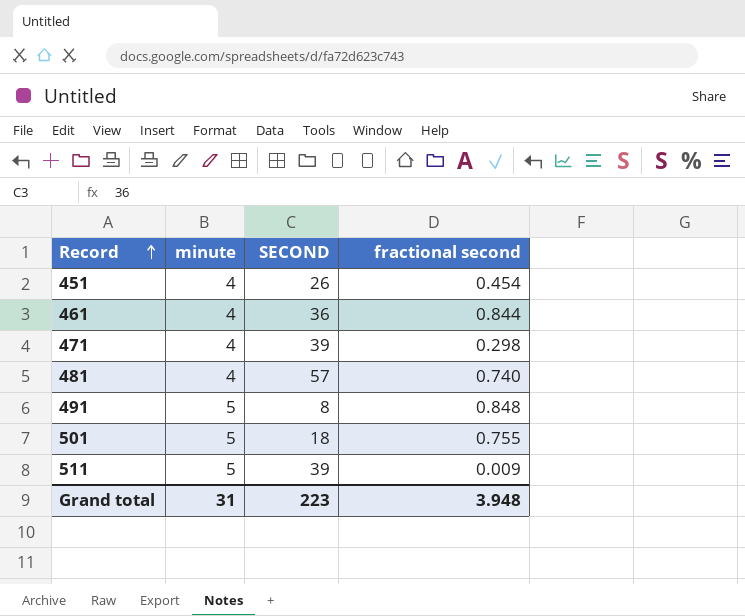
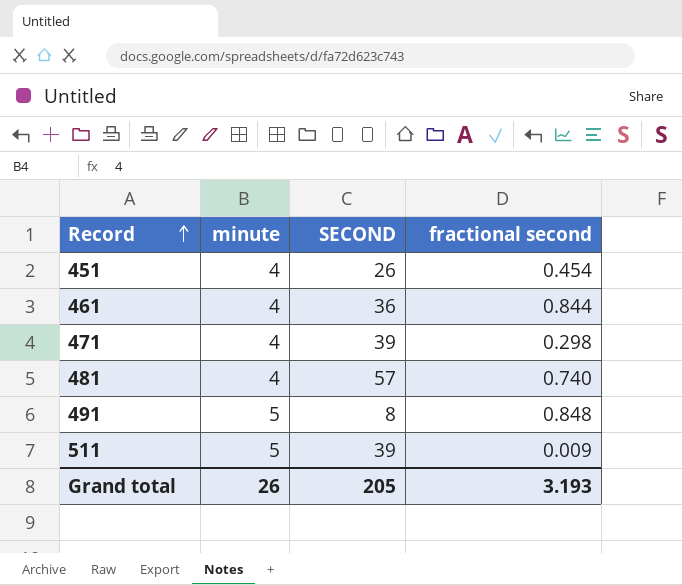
row 501: 5 | 18 | 0.755 -> none
Grand total | minute: 31 -> 26
Grand total | SECOND: 223 -> 205
Grand total | fractional second: 3.948 -> 3.193

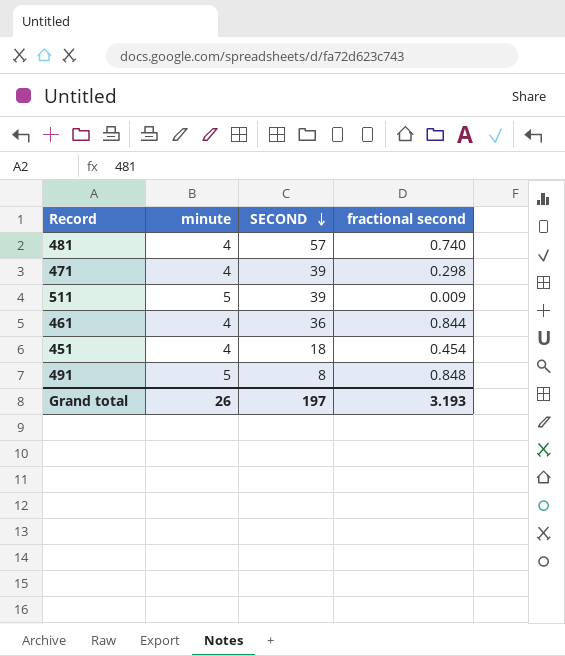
row order: Record ascending -> SECOND descending
451 | SECOND: 26 -> 18
Grand total | SECOND: 205 -> 197

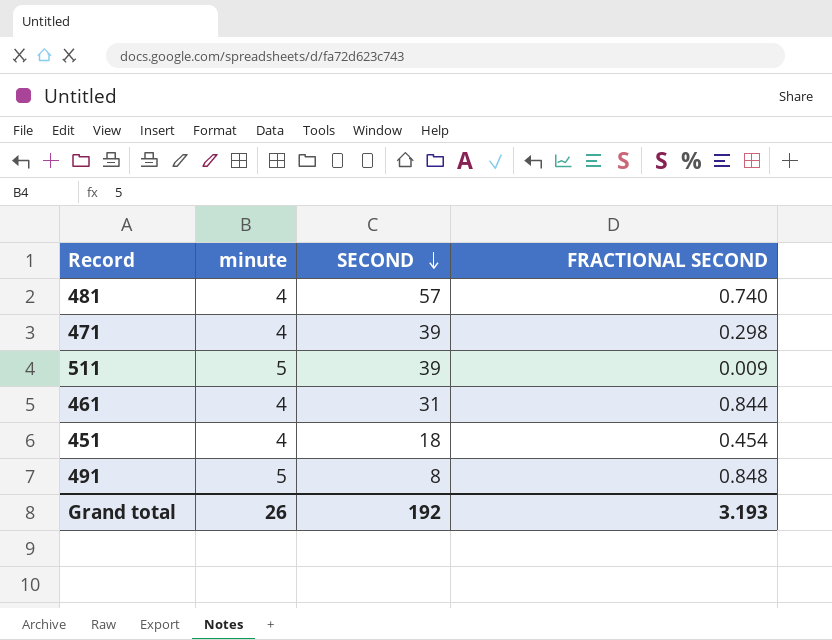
column name: fractional second -> FRACTIONAL SECOND
461 | SECOND: 36 -> 31
Grand total | SECOND: 197 -> 192

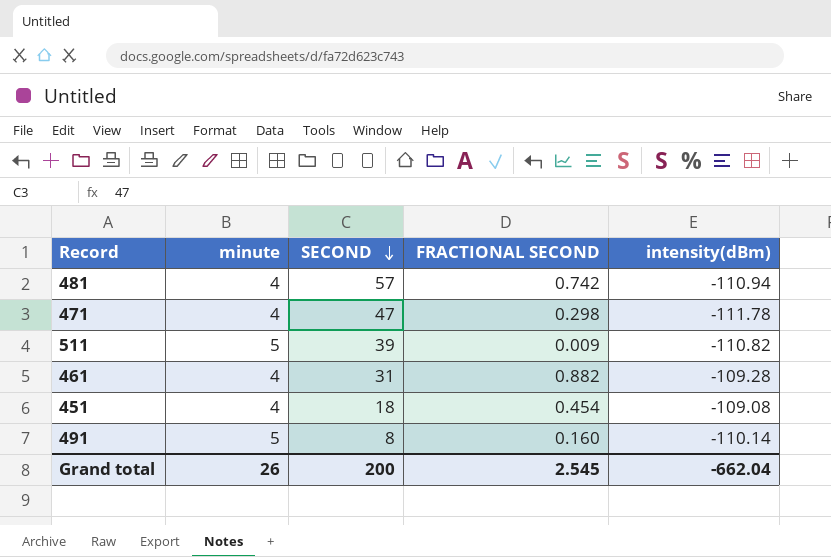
column intensity(dBm) | position: none -> 5
481 | FRACTIONAL SECOND: 0.740 -> 0.742
471 | SECOND: 39 -> 47
461 | FRACTIONAL SECOND: 0.844 -> 0.882
491 | FRACTIONAL SECOND: 0.848 -> 0.160
Grand total | SECOND: 192 -> 200
Grand total | FRACTIONAL SECOND: 3.193 -> 2.545

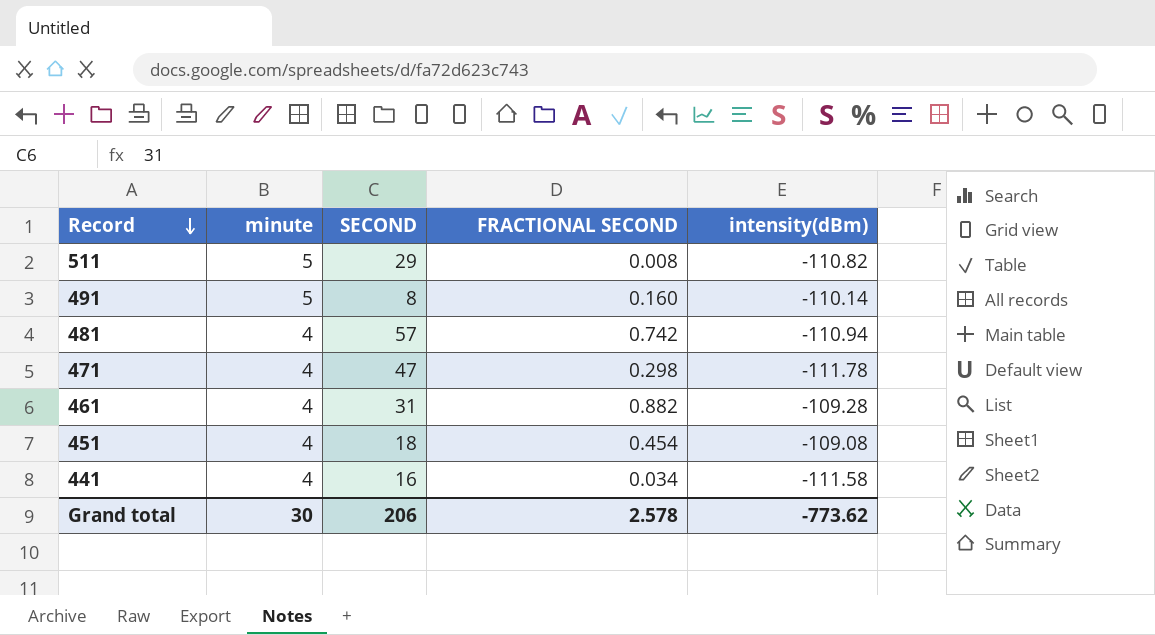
row order: SECOND descending -> Record descending
511 | SECOND: 39 -> 29
511 | FRACTIONAL SECOND: 0.009 -> 0.008
row 441: none -> 4 | 16 | 0.034 | -111.58
Grand total | minute: 26 -> 30
Grand total | SECOND: 200 -> 206
Grand total | FRACTIONAL SECOND: 2.545 -> 2.578
Grand total | intensity(dBm): -662.04 -> -773.62

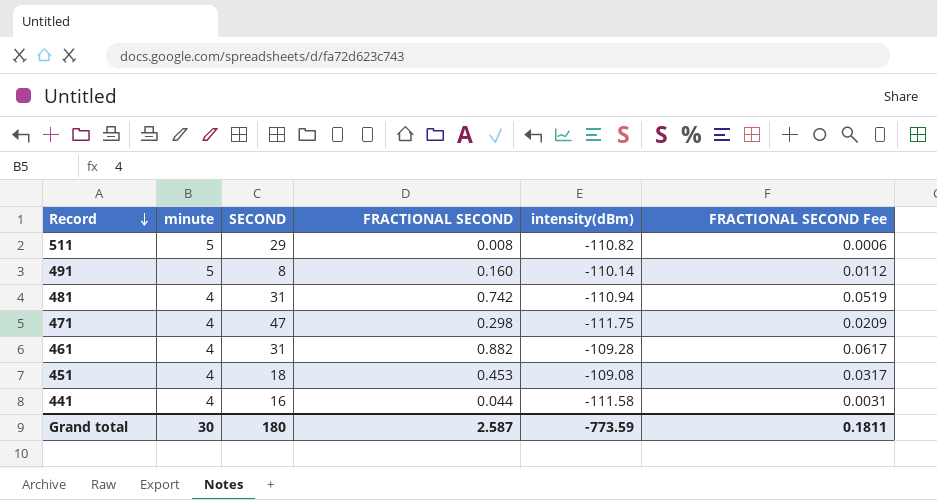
column FRACTIONAL SECOND Fee | formula: none -> [FRACTIONAL SECOND] * 0.07
481 | SECOND: 57 -> 31
471 | intensity(dBm): -111.78 -> -111.75
451 | FRACTIONAL SECOND: 0.454 -> 0.453
441 | FRACTIONAL SECOND: 0.034 -> 0.044
Grand total | SECOND: 206 -> 180
Grand total | FRACTIONAL SECOND: 2.578 -> 2.587
Grand total | intensity(dBm): -773.62 -> -773.59

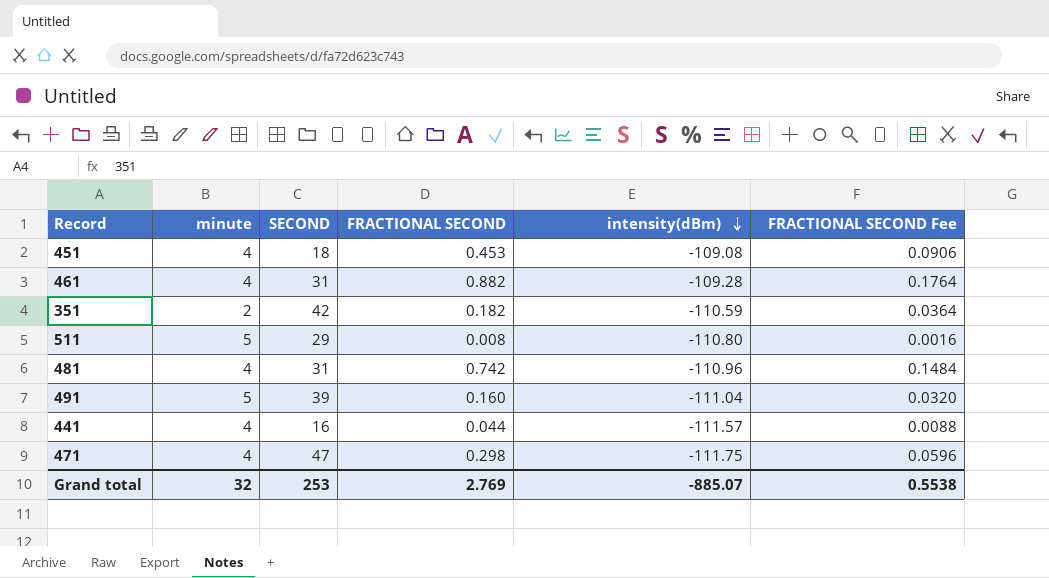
row order: Record descending -> intensity(dBm) descending
column FRACTIONAL SECOND Fee | formula: [FRACTIONAL SECOND] * 0.07 -> [FRACTIONAL SECOND] * 0.2
row 351: none -> 2 | 42 | 0.182 | -110.59 | 0.0364
511 | intensity(dBm): -110.82 -> -110.80
481 | intensity(dBm): -110.94 -> -110.96
491 | SECOND: 8 -> 39
491 | intensity(dBm): -110.14 -> -111.04
441 | intensity(dBm): -111.58 -> -111.57
Grand total | minute: 30 -> 32
Grand total | SECOND: 180 -> 253
Grand total | FRACTIONAL SECOND: 2.587 -> 2.769
Grand total | intensity(dBm): -773.59 -> -885.07
Grand total | FRACTIONAL SECOND Fee: 0.1811 -> 0.5538

